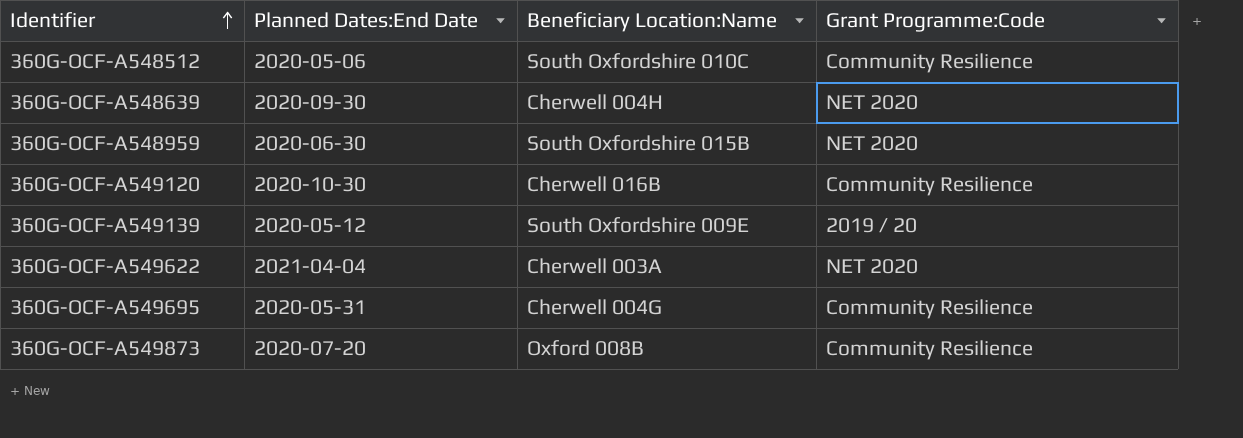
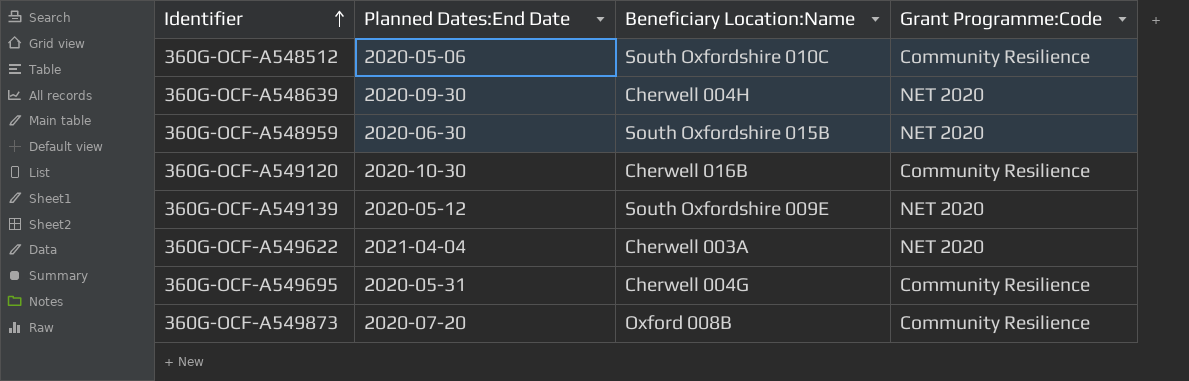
360G-OCF-A549139 | Grant Programme:Code: 2019 / 20 -> NET 2020

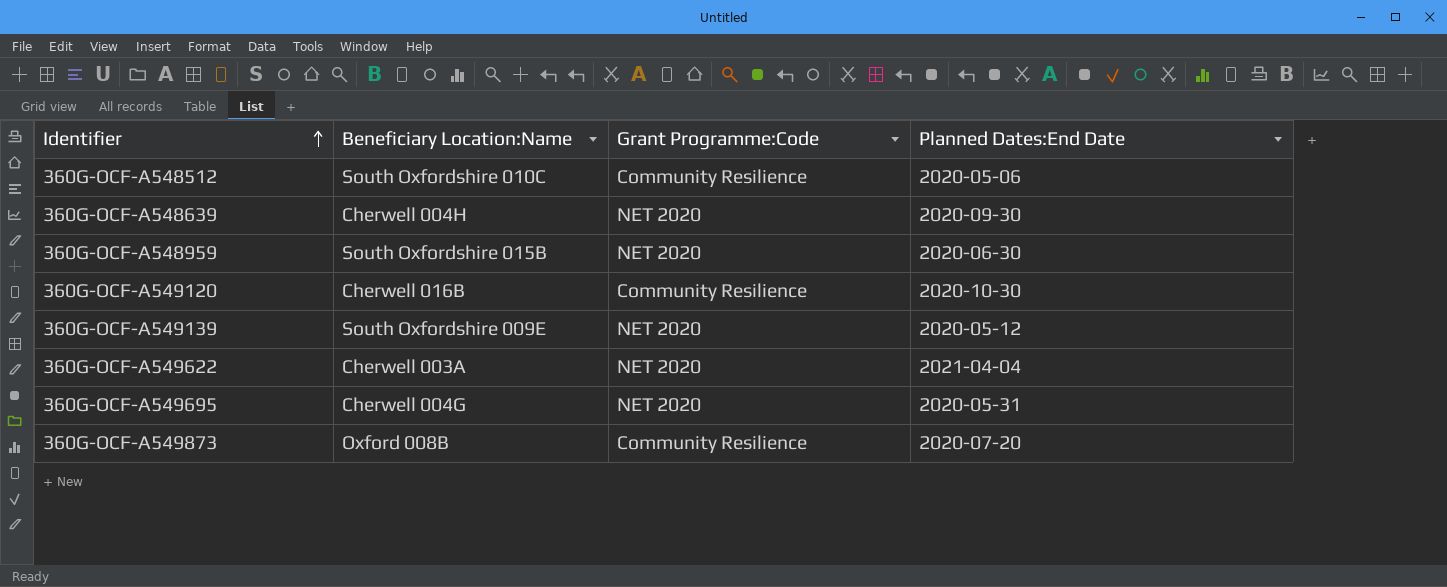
column Planned Dates:End Date | position: 2 -> 4
360G-OCF-A549695 | Grant Programme:Code: Community Resilience -> NET 2020

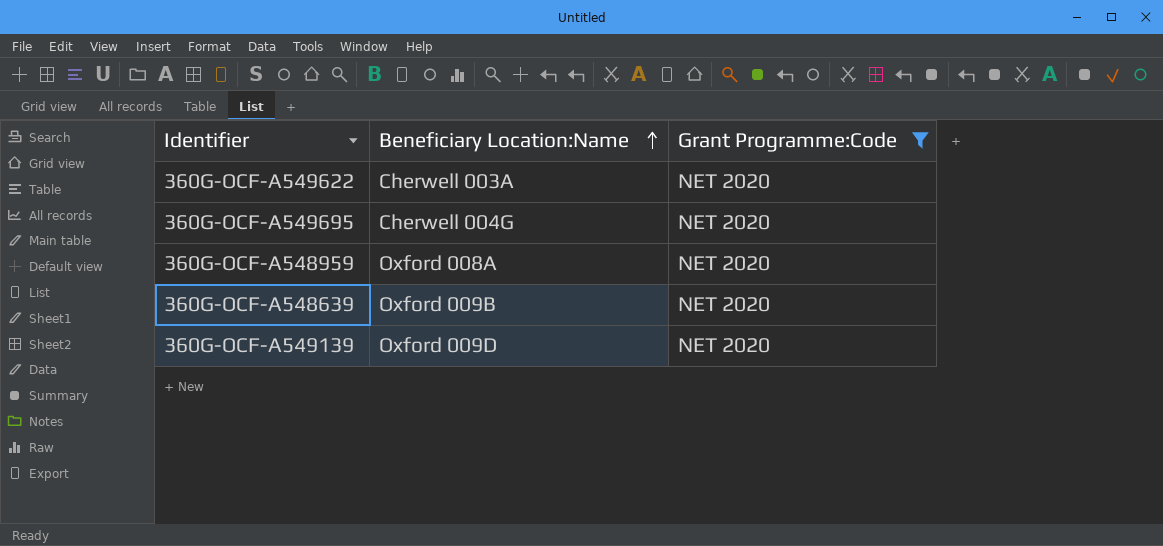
filter: none -> Grant Programme:Code = NET 2020
row order: Identifier ascending -> Beneficiary Location:Name ascending
column Planned Dates:End Date | position: 4 -> none
360G-OCF-A548959 | Beneficiary Location:Name: South Oxfordshire 015B -> Oxford 008A
360G-OCF-A548639 | Beneficiary Location:Name: Cherwell 004H -> Oxford 009B
360G-OCF-A549139 | Beneficiary Location:Name: South Oxfordshire 009E -> Oxford 009D

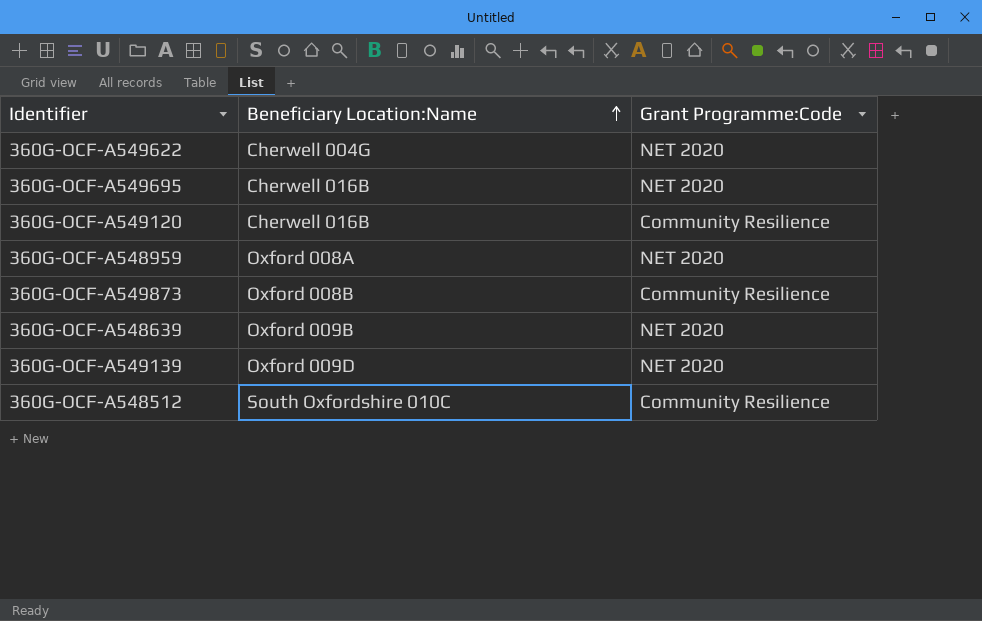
filter: Grant Programme:Code = NET 2020 -> none
360G-OCF-A549622 | Beneficiary Location:Name: Cherwell 003A -> Cherwell 004G
360G-OCF-A549695 | Beneficiary Location:Name: Cherwell 004G -> Cherwell 016B

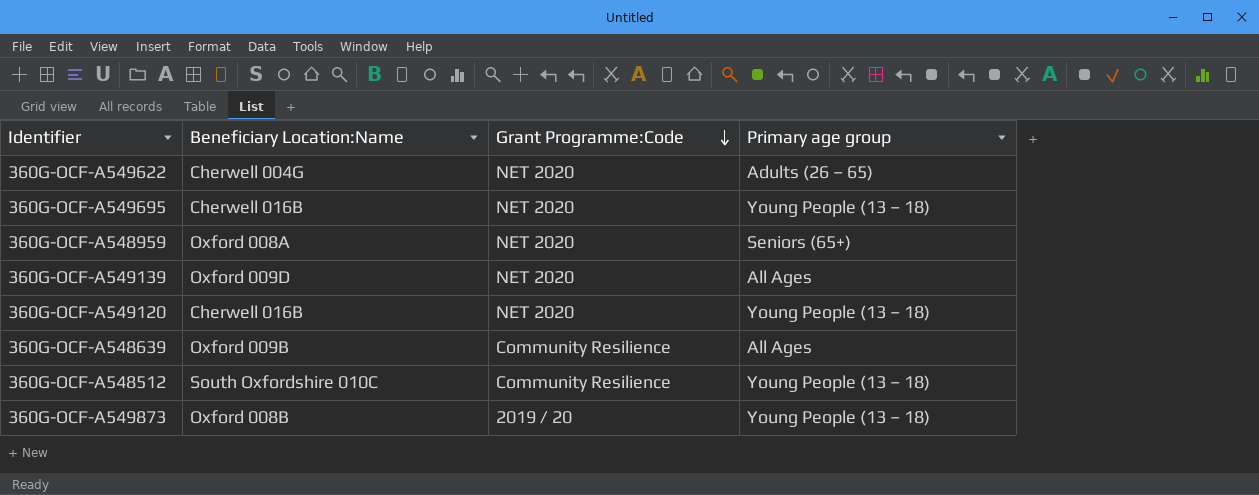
row order: Beneficiary Location:Name ascending -> Grant Programme:Code descending
column Primary age group | position: none -> 4
360G-OCF-A549120 | Grant Programme:Code: Community Resilience -> NET 2020
360G-OCF-A548639 | Grant Programme:Code: NET 2020 -> Community Resilience
360G-OCF-A549873 | Grant Programme:Code: Community Resilience -> 2019 / 20

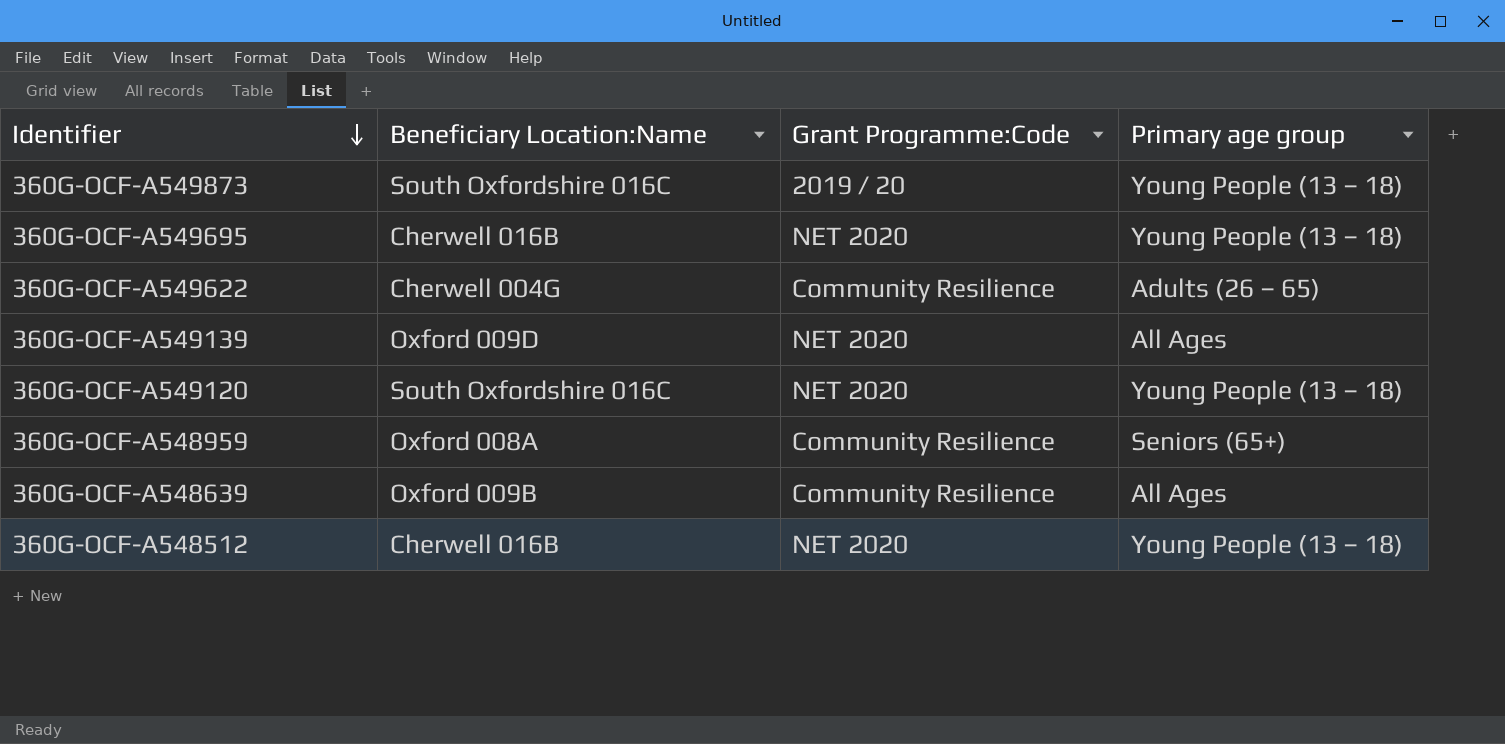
row order: Grant Programme:Code descending -> Identifier descending
360G-OCF-A549873 | Beneficiary Location:Name: Oxford 008B -> South Oxfordshire 016C
360G-OCF-A549622 | Grant Programme:Code: NET 2020 -> Community Resilience
360G-OCF-A549120 | Beneficiary Location:Name: Cherwell 016B -> South Oxfordshire 016C
360G-OCF-A548959 | Grant Programme:Code: NET 2020 -> Community Resilience
360G-OCF-A548512 | Beneficiary Location:Name: South Oxfordshire 010C -> Cherwell 016B
360G-OCF-A548512 | Grant Programme:Code: Community Resilience -> NET 2020

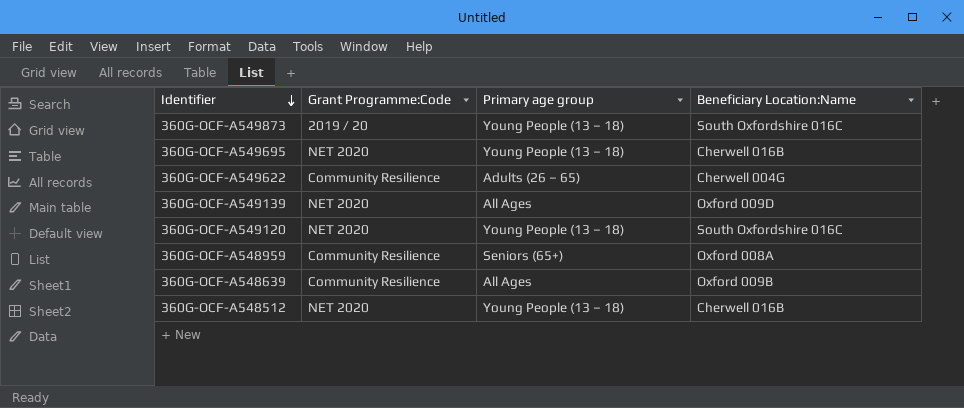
column Beneficiary Location:Name | position: 2 -> 4

